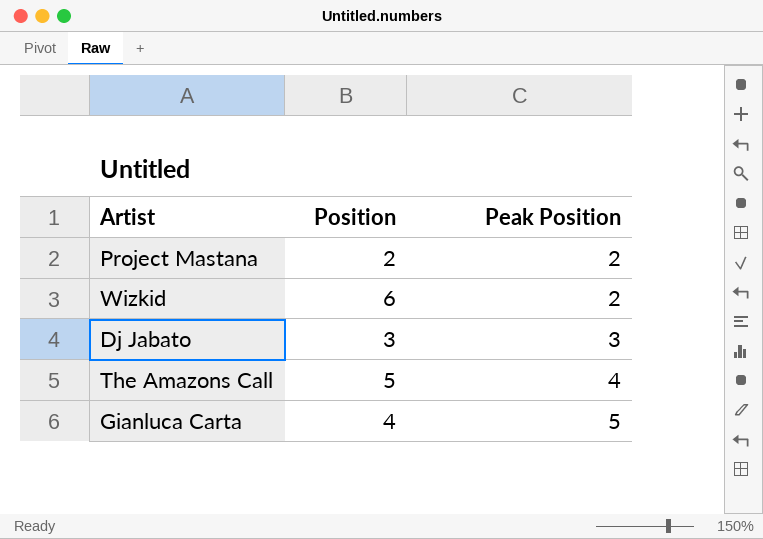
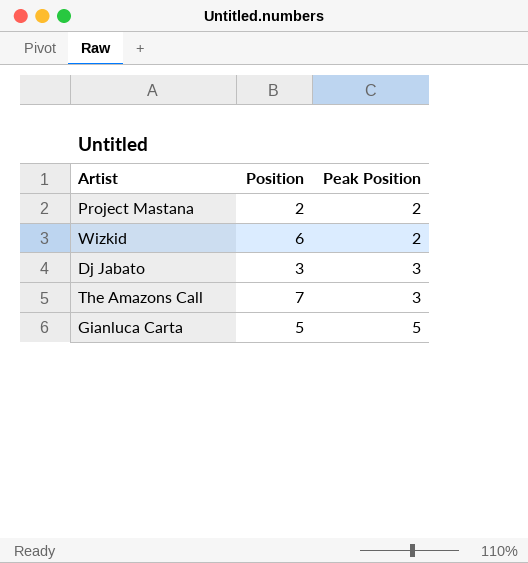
The Amazons Call | Position: 5 -> 7
The Amazons Call | Peak Position: 4 -> 3
Gianluca Carta | Position: 4 -> 5

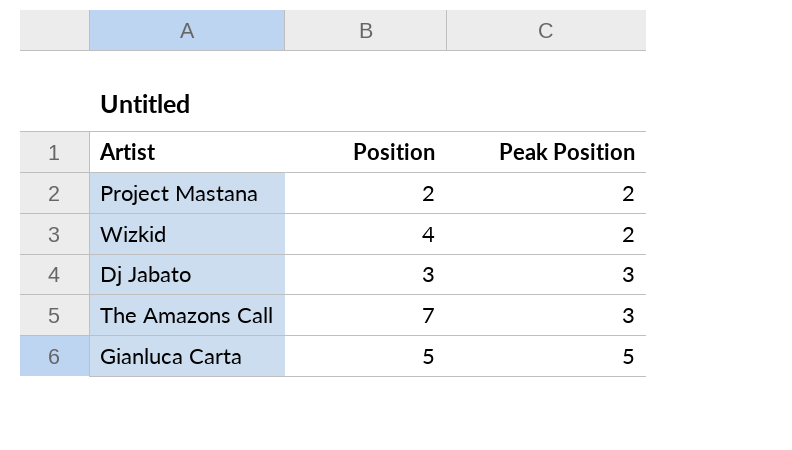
Wizkid | Position: 6 -> 4

